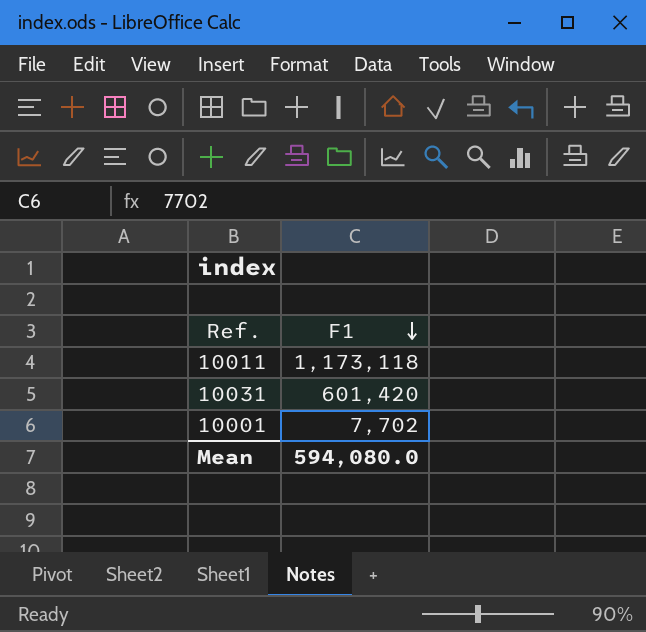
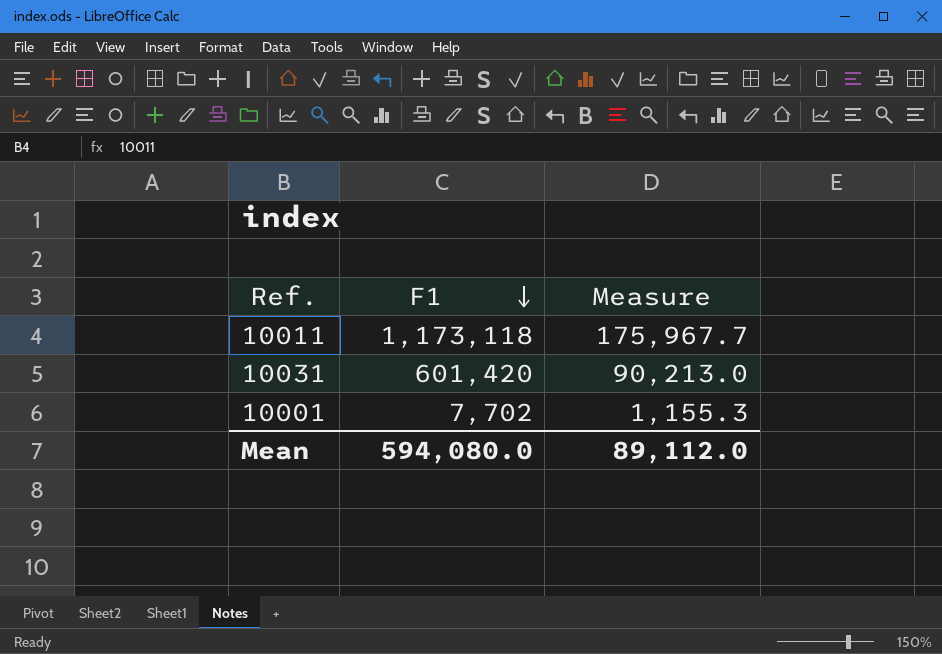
column Measure | formula: none -> [F1] * 0.15

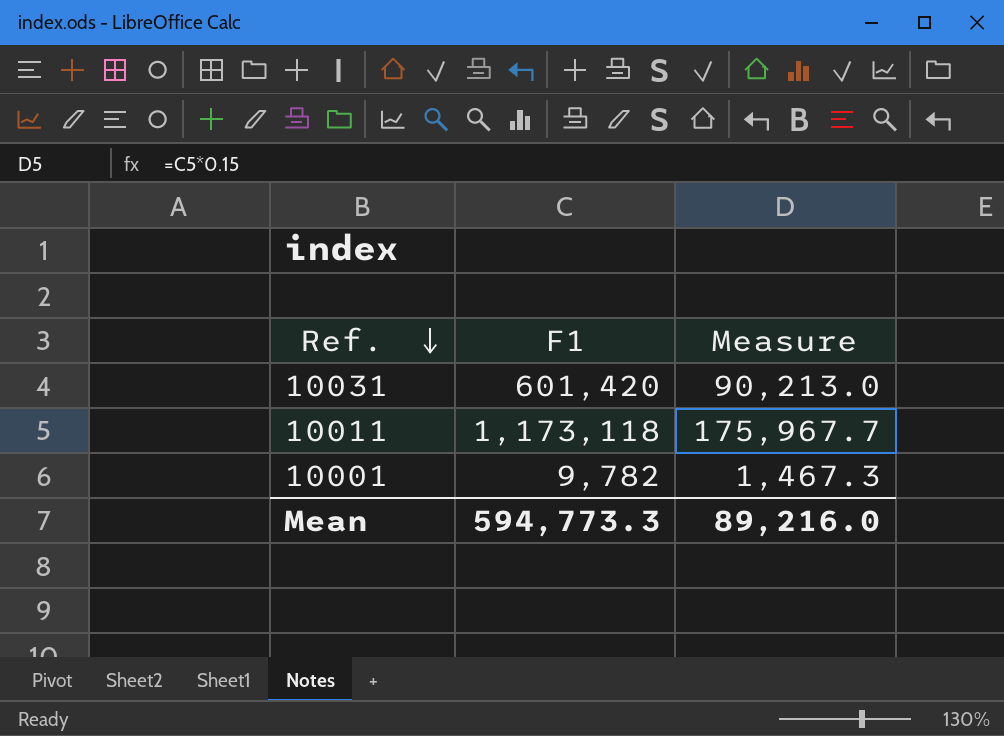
row order: F1 descending -> Ref. descending
10001 | F1: 7,702 -> 9,782
10001 | Measure: 1,155.3 -> 1,467.3
Mean | F1: 594,080.0 -> 594,773.3
Mean | Measure: 89,112.0 -> 89,216.0

